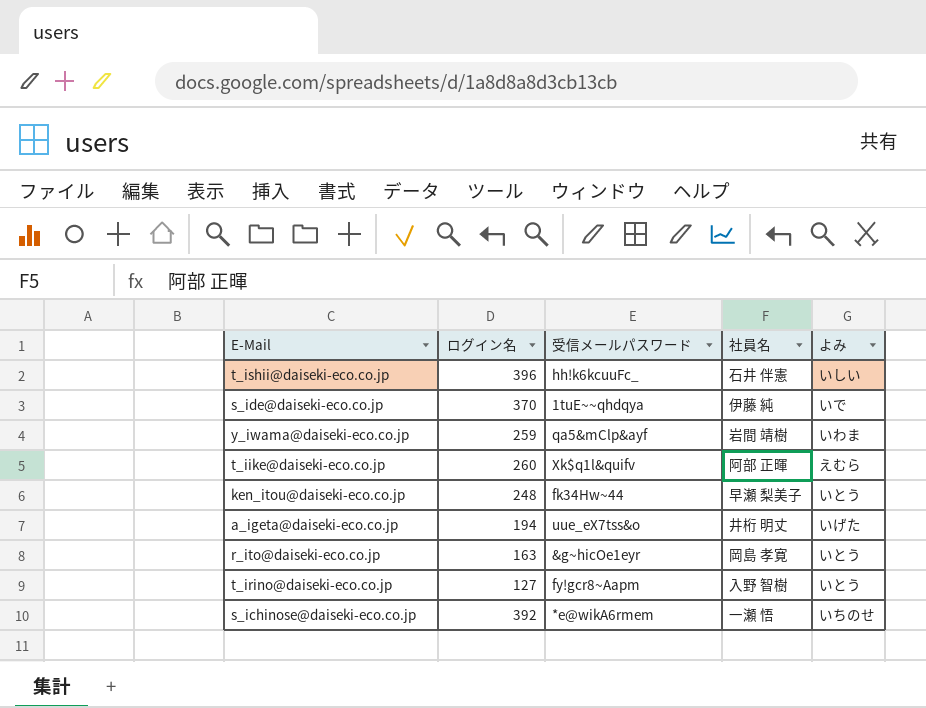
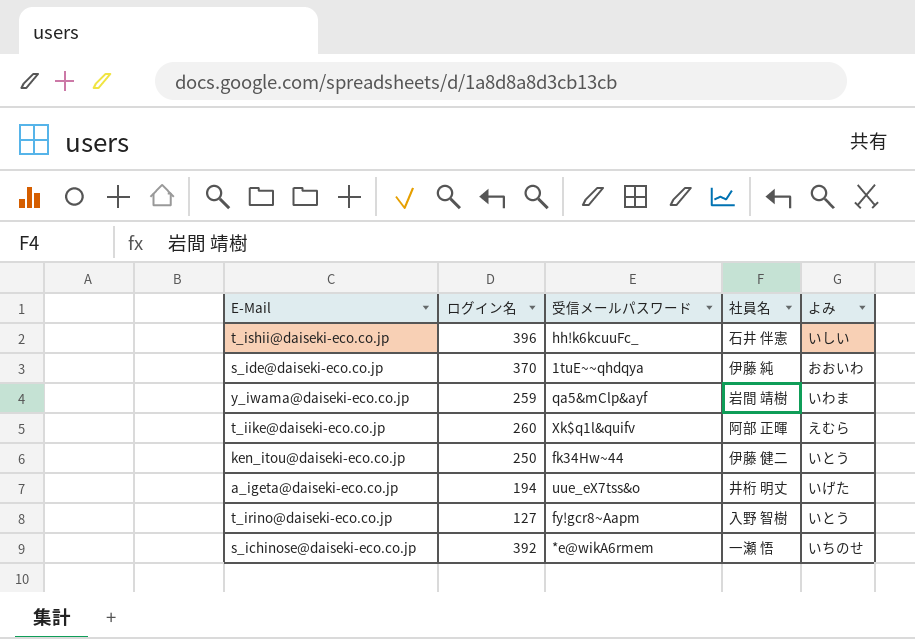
row r_ito@daiseki-eco.co.jp: 163 | &g~hicOe1eyr | 岡島 孝寛 | いとう -> none
s_ide@daiseki-eco.co.jp | よみ: いで -> おおいわ
ken_itou@daiseki-eco.co.jp | ログイン名: 248 -> 250
ken_itou@daiseki-eco.co.jp | 社員名: 早瀬 梨美子 -> 伊藤 健二

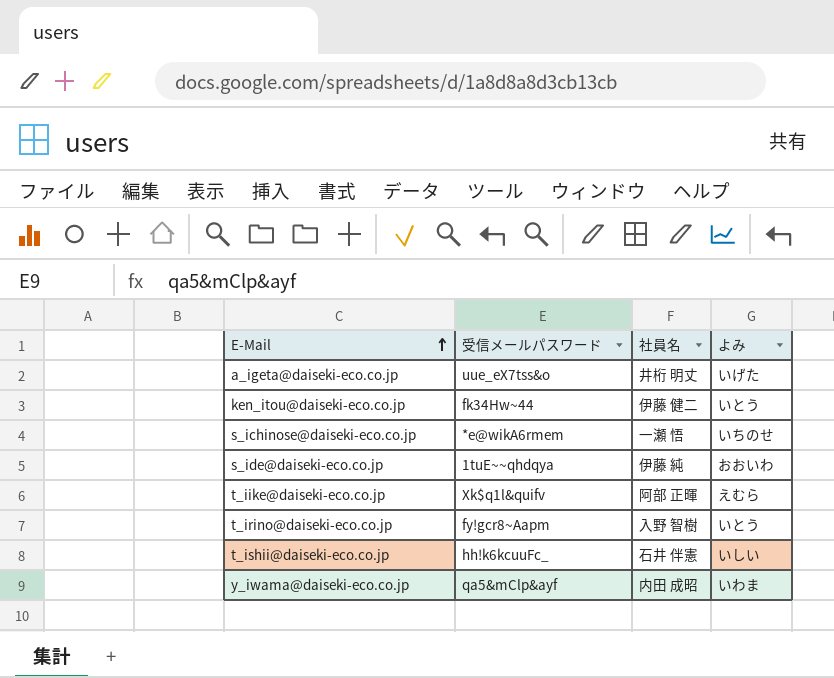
row order: none -> E-Mail ascending
column ログイン名 | position: 2 -> none
y_iwama@daiseki-eco.co.jp | 社員名: 岩間 靖樹 -> 内田 成昭

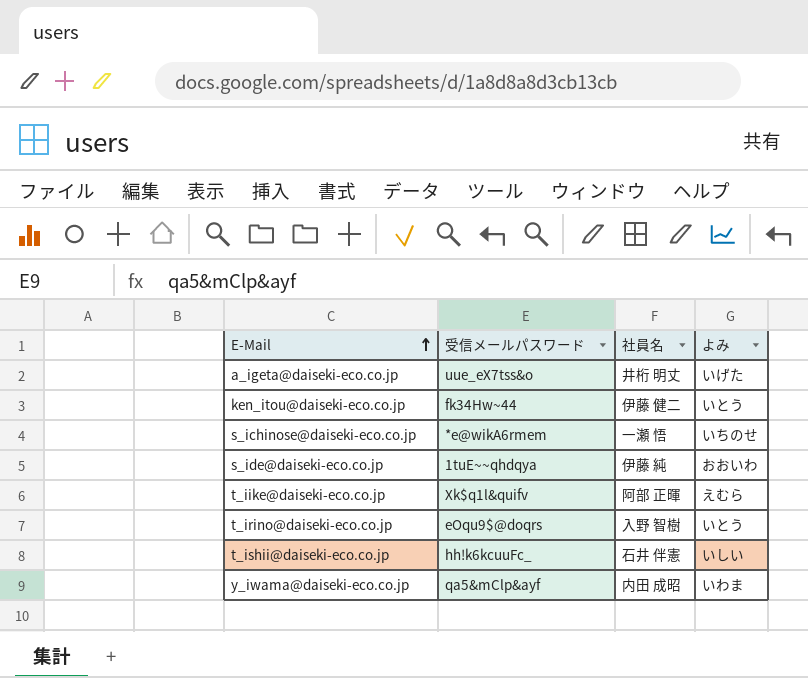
t_irino@daiseki-eco.co.jp | 受信メールパスワード: fy!gcr8~Aapm -> eOqu9$@doqrs

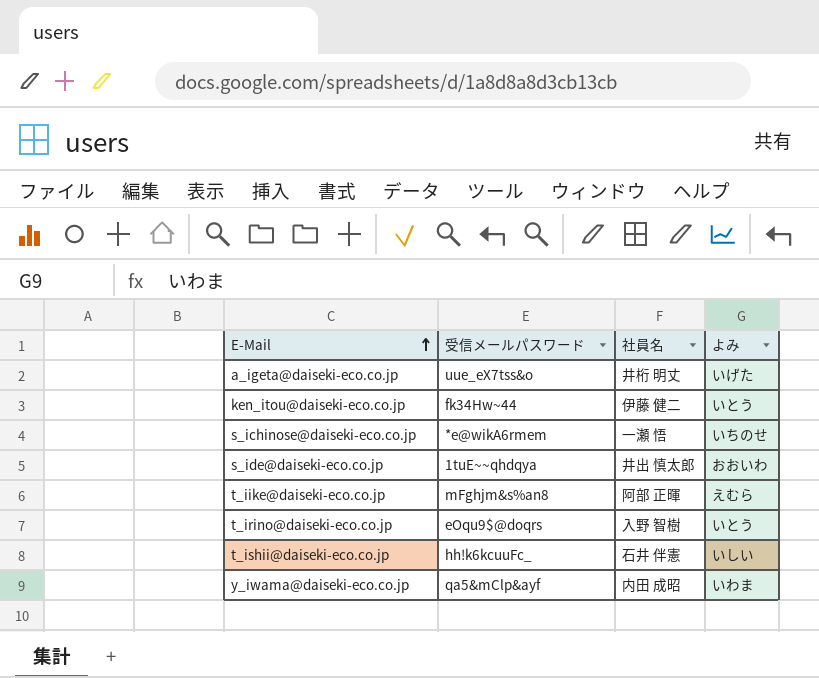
s_ide@daiseki-eco.co.jp | 社員名: 伊藤 純 -> 井出 慎太郎
t_iike@daiseki-eco.co.jp | 受信メールパスワード: Xk$q1l&quifv -> mFghjm&s%an8

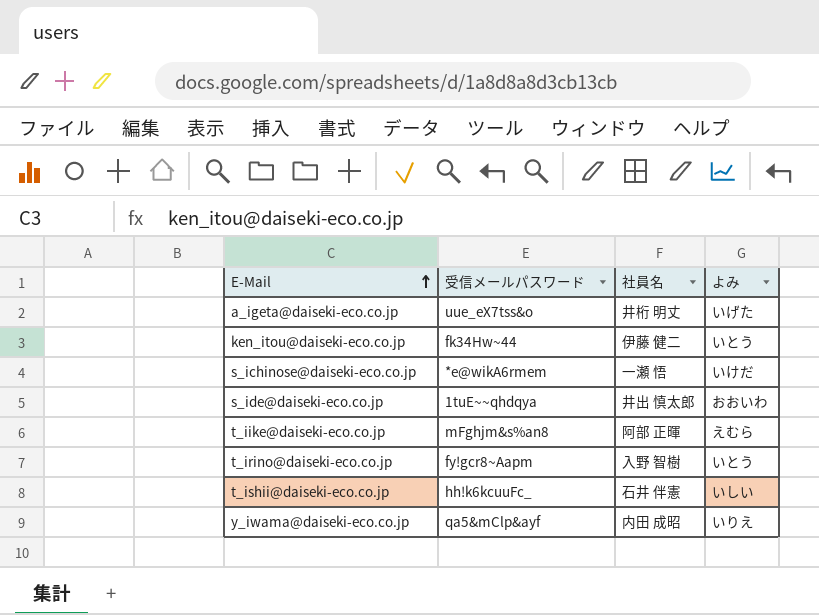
s_ichinose@daiseki-eco.co.jp | よみ: いちのせ -> いけだ
t_irino@daiseki-eco.co.jp | 受信メールパスワード: eOqu9$@doqrs -> fy!gcr8~Aapm
y_iwama@daiseki-eco.co.jp | よみ: いわま -> いりえ

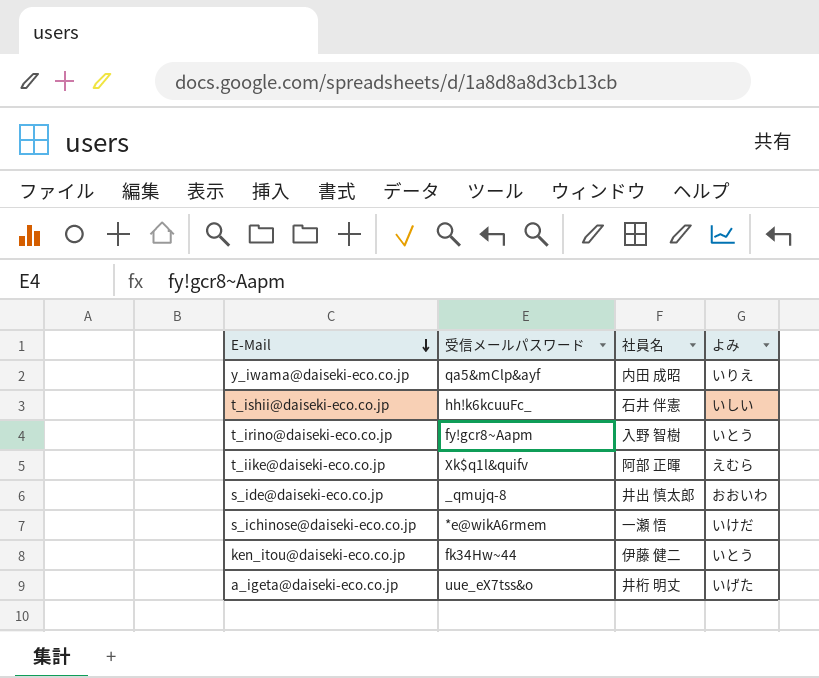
row order: E-Mail ascending -> E-Mail descending
t_iike@daiseki-eco.co.jp | 受信メールパスワード: mFghjm&s%an8 -> Xk$q1l&quifv
s_ide@daiseki-eco.co.jp | 受信メールパスワード: 1tuE~~qhdqya -> _qmujq-8

